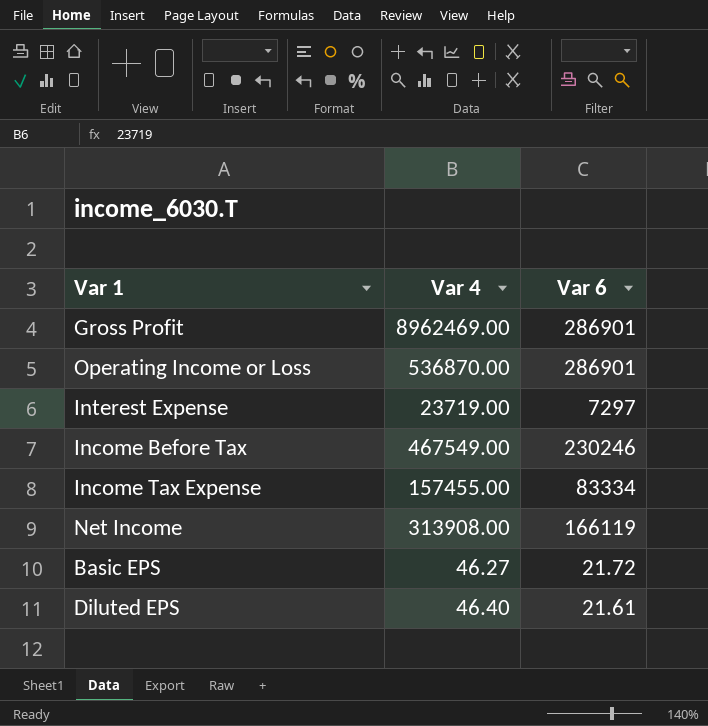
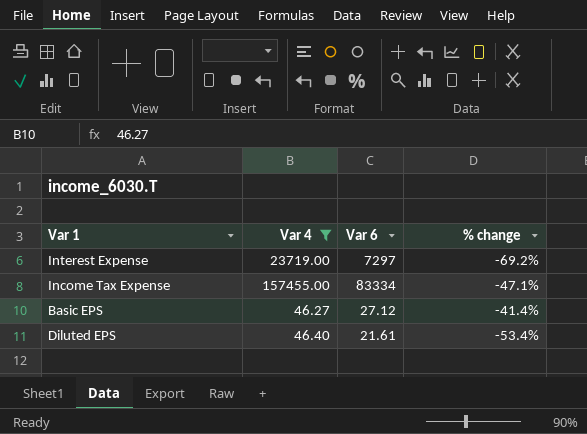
filter: none -> Var 4 <= 157455.00
column % change | formula: none -> ([Var 6] - [Var 4]) / [Var 4]
Basic EPS | Var 6: 21.72 -> 27.12

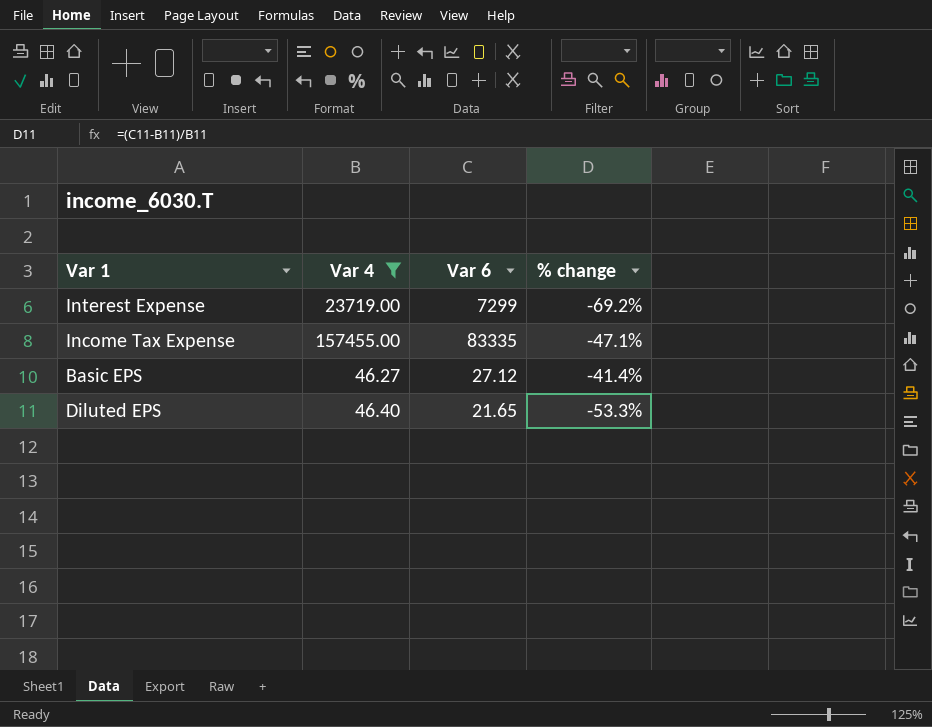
Interest Expense | Var 6: 7297 -> 7299
Income Tax Expense | Var 6: 83334 -> 83335
Diluted EPS | Var 6: 21.61 -> 21.65
Diluted EPS | % change: -53.4% -> -53.3%

